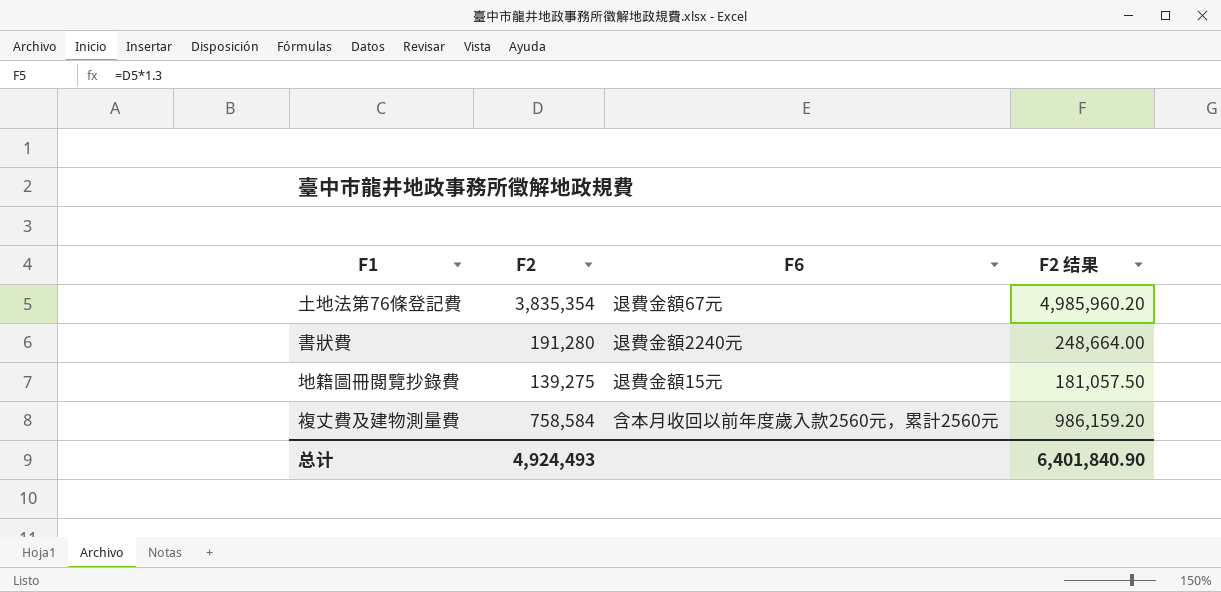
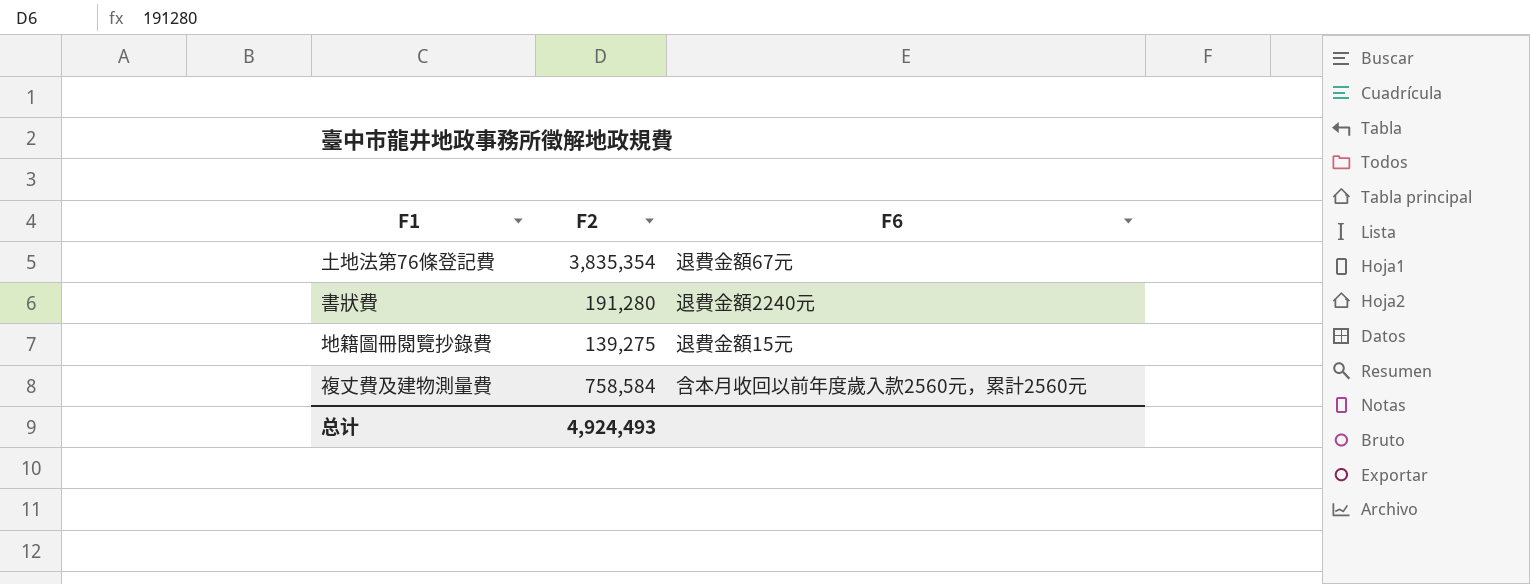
column F2 结果 | formula: [F2] * 1.3 -> none

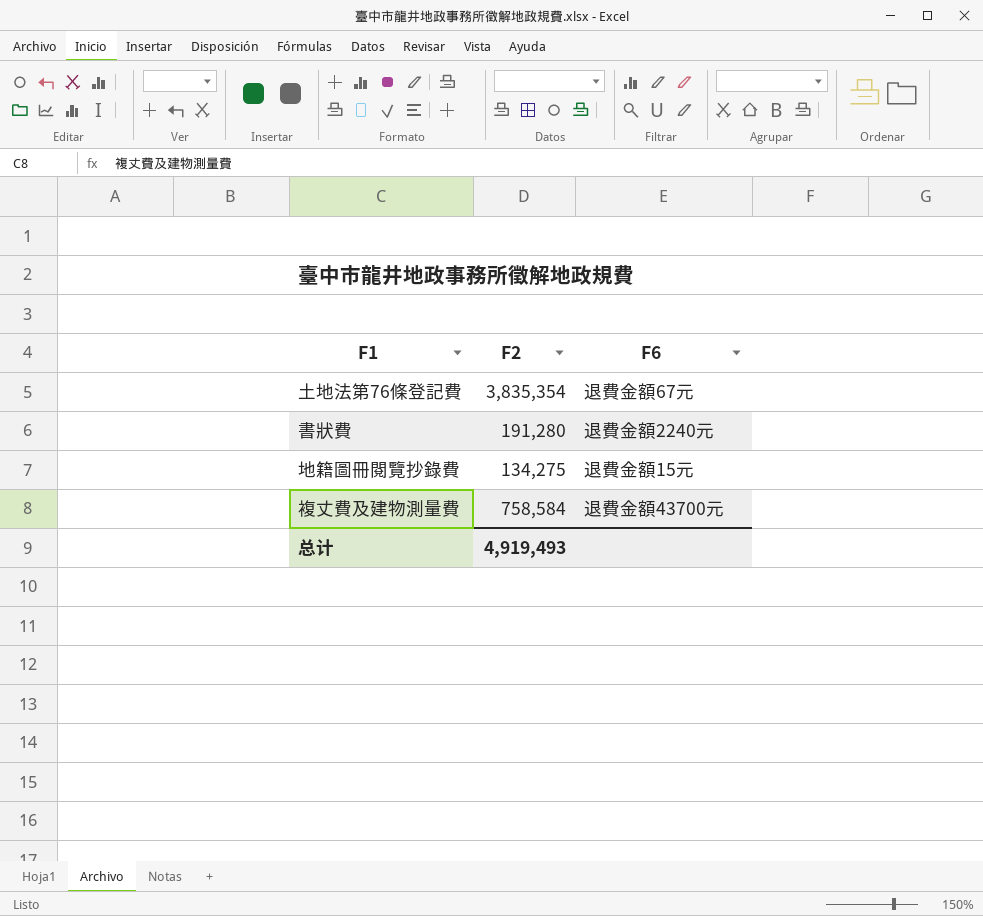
地籍圖冊閱覽抄錄費 | F2: 139,275 -> 134,275
複丈費及建物測量費 | F6: 含本月收回以前年度歲入款2560元，累計2560元 -> 退費金額43700元
总计 | F2: 4,924,493 -> 4,919,493

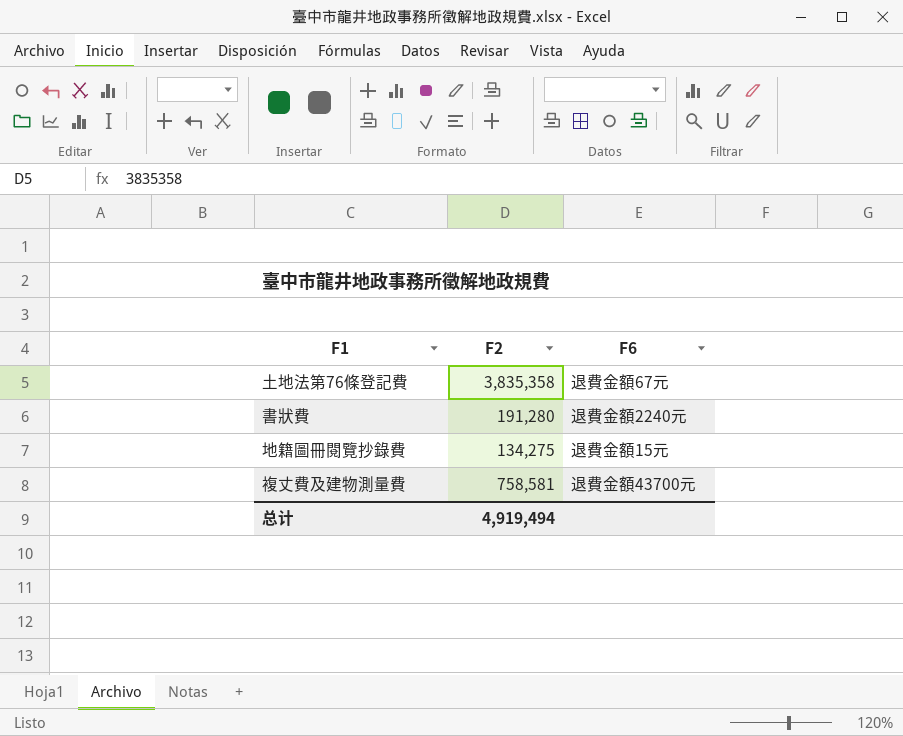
土地法第76條登記費 | F2: 3,835,354 -> 3,835,358
複丈費及建物測量費 | F2: 758,584 -> 758,581
总计 | F2: 4,919,493 -> 4,919,494

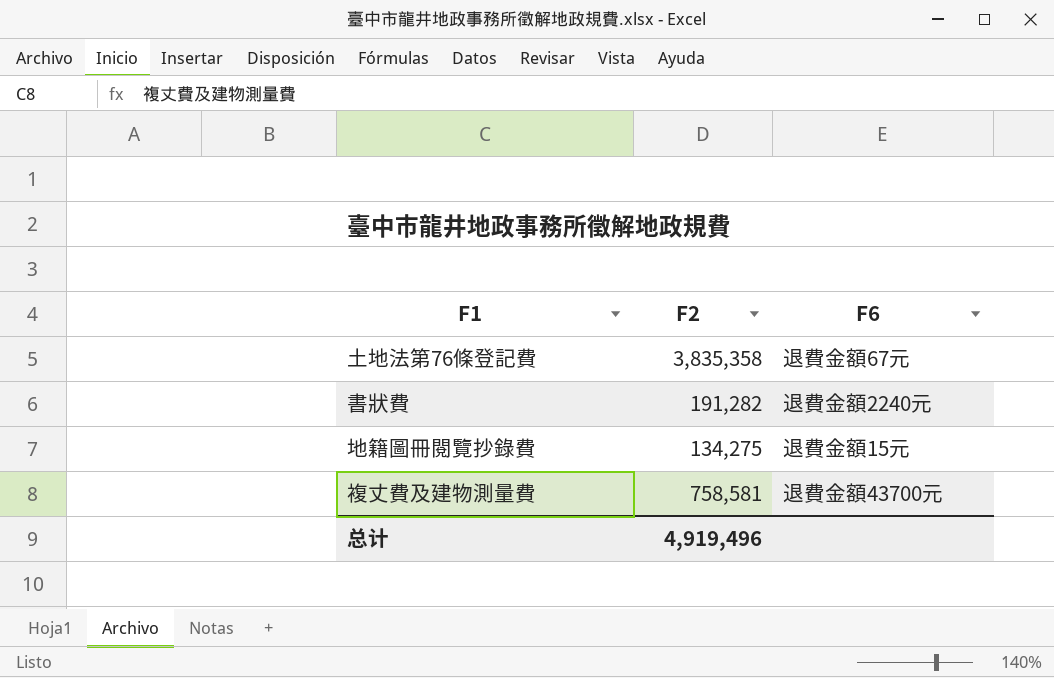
書狀費 | F2: 191,280 -> 191,282
总计 | F2: 4,919,494 -> 4,919,496

